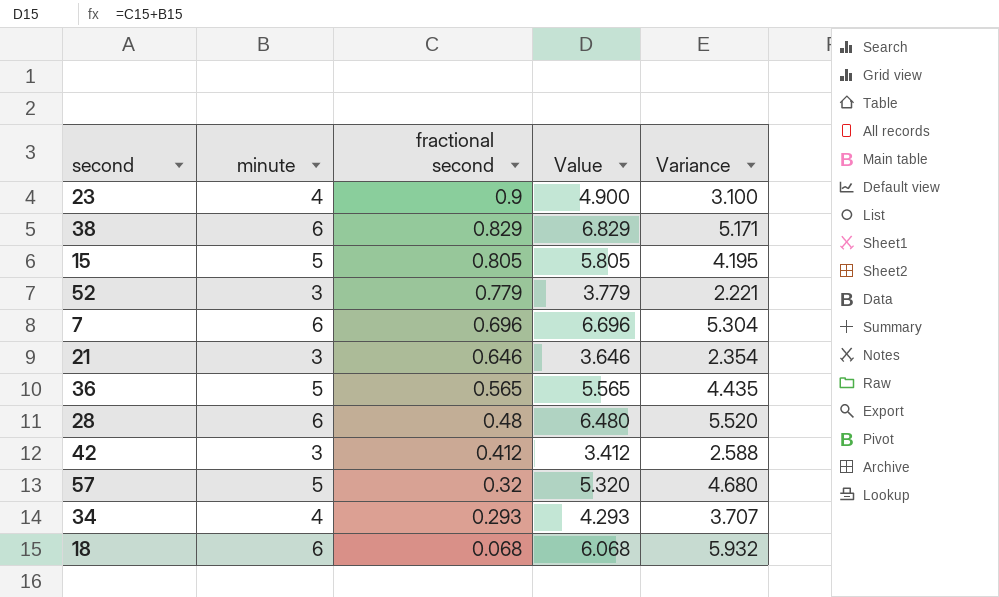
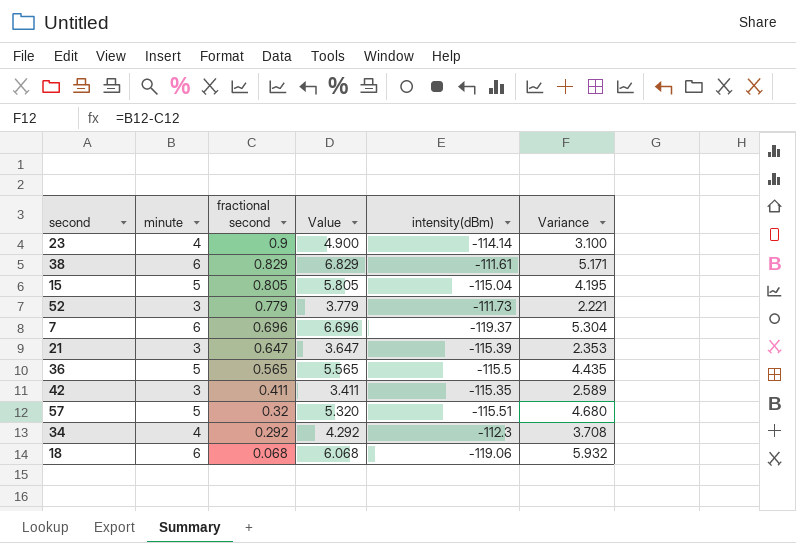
column intensity(dBm) | position: none -> 5
row 28: 6 | 0.48 | 6.480 | 5.520 -> none
21 | fractional second: 0.646 -> 0.647
21 | Value: 3.646 -> 3.647
21 | Variance: 2.354 -> 2.353
42 | fractional second: 0.412 -> 0.411
42 | Value: 3.412 -> 3.411
42 | Variance: 2.588 -> 2.589
34 | fractional second: 0.293 -> 0.292
34 | Value: 4.293 -> 4.292
34 | Variance: 3.707 -> 3.708

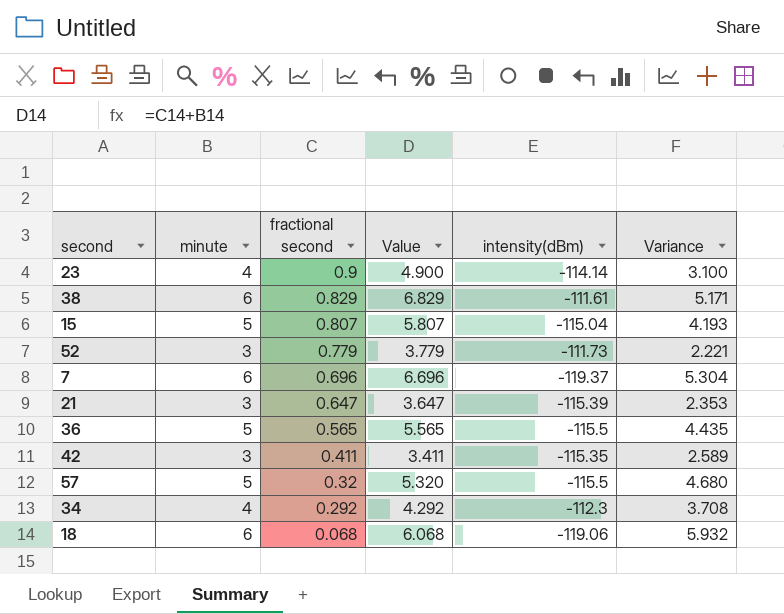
15 | fractional second: 0.805 -> 0.807
15 | Value: 5.805 -> 5.807
15 | Variance: 4.195 -> 4.193
57 | intensity(dBm): -115.51 -> -115.5

